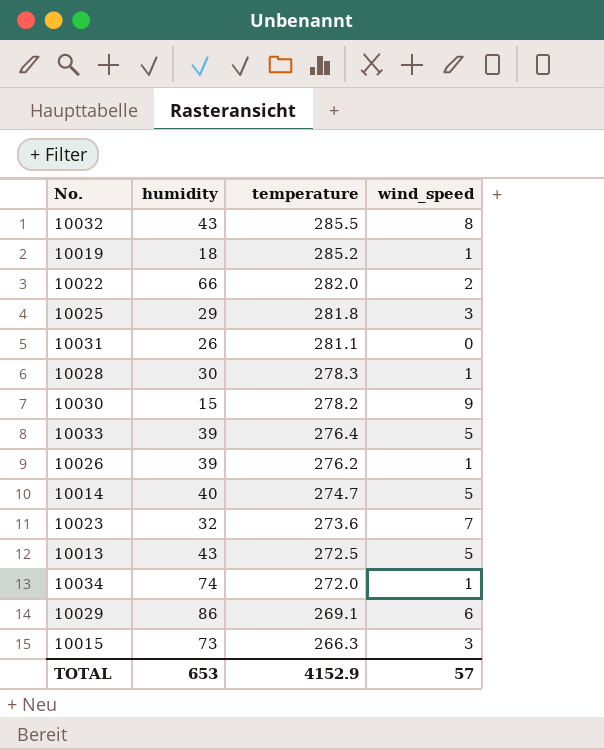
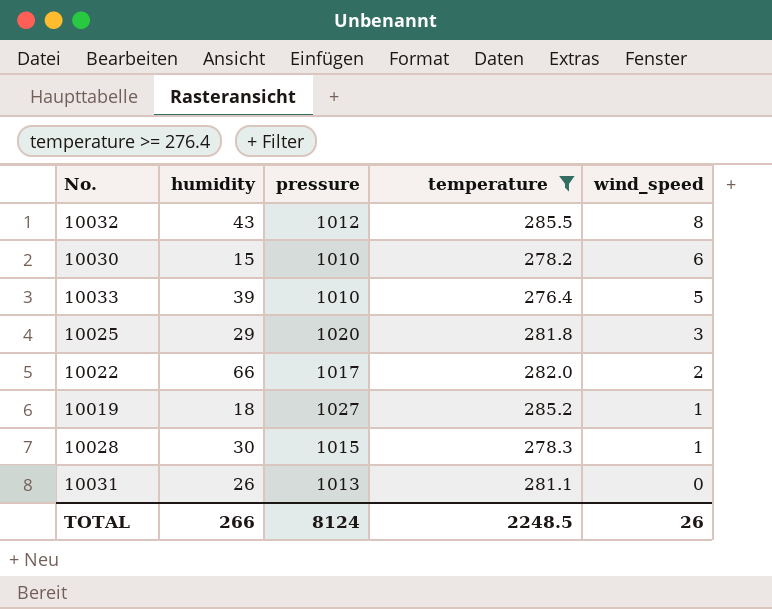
filter: none -> temperature >= 276.4
row order: temperature descending -> wind_speed descending
column pressure | position: none -> 3
10030 | wind_speed: 9 -> 6
TOTAL | humidity: 653 -> 266
TOTAL | temperature: 4152.9 -> 2248.5
TOTAL | wind_speed: 57 -> 26

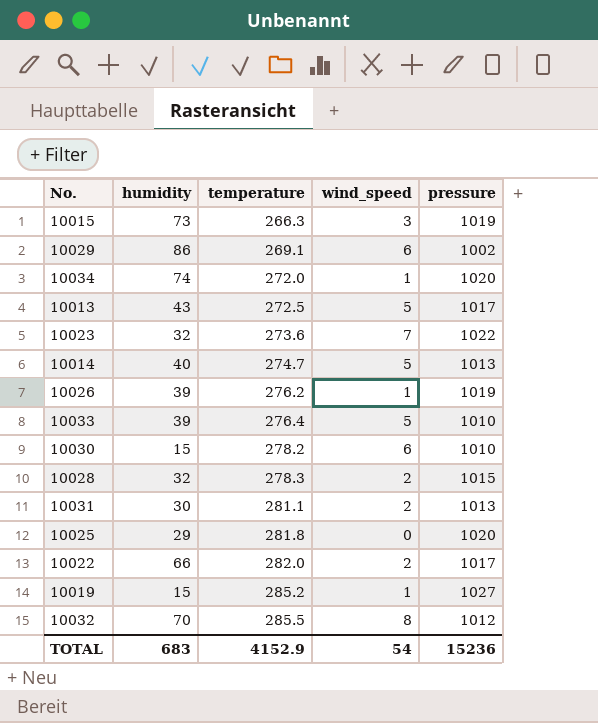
filter: temperature >= 276.4 -> none
row order: wind_speed descending -> temperature ascending
column pressure | position: 3 -> 5
10028 | humidity: 30 -> 32
10028 | wind_speed: 1 -> 2
10031 | humidity: 26 -> 30
10031 | wind_speed: 0 -> 2
10025 | wind_speed: 3 -> 0
10019 | humidity: 18 -> 15
10032 | humidity: 43 -> 70
TOTAL | humidity: 266 -> 683
TOTAL | temperature: 2248.5 -> 4152.9
TOTAL | wind_speed: 26 -> 54
TOTAL | pressure: 8124 -> 15236

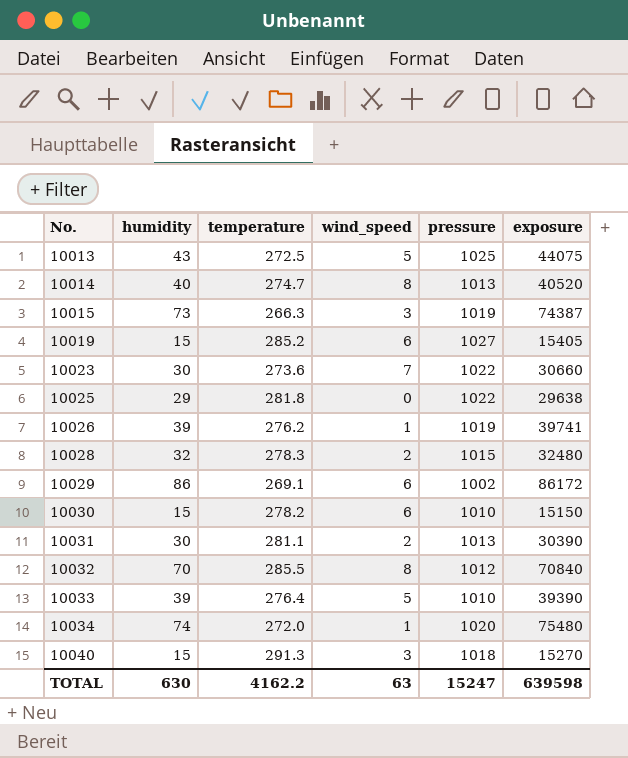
row order: temperature ascending -> No. ascending
column exposure | formula: none -> [humidity] * [pressure]
row 10022: 66 | 282.0 | 2 | 1017 -> none
10013 | pressure: 1017 -> 1025
10014 | wind_speed: 5 -> 8
10019 | wind_speed: 1 -> 6
10023 | humidity: 32 -> 30
10025 | pressure: 1020 -> 1022
row 10040: none -> 15 | 291.3 | 3 | 1018 | 15270
TOTAL | humidity: 683 -> 630
TOTAL | temperature: 4152.9 -> 4162.2
TOTAL | wind_speed: 54 -> 63
TOTAL | pressure: 15236 -> 15247

